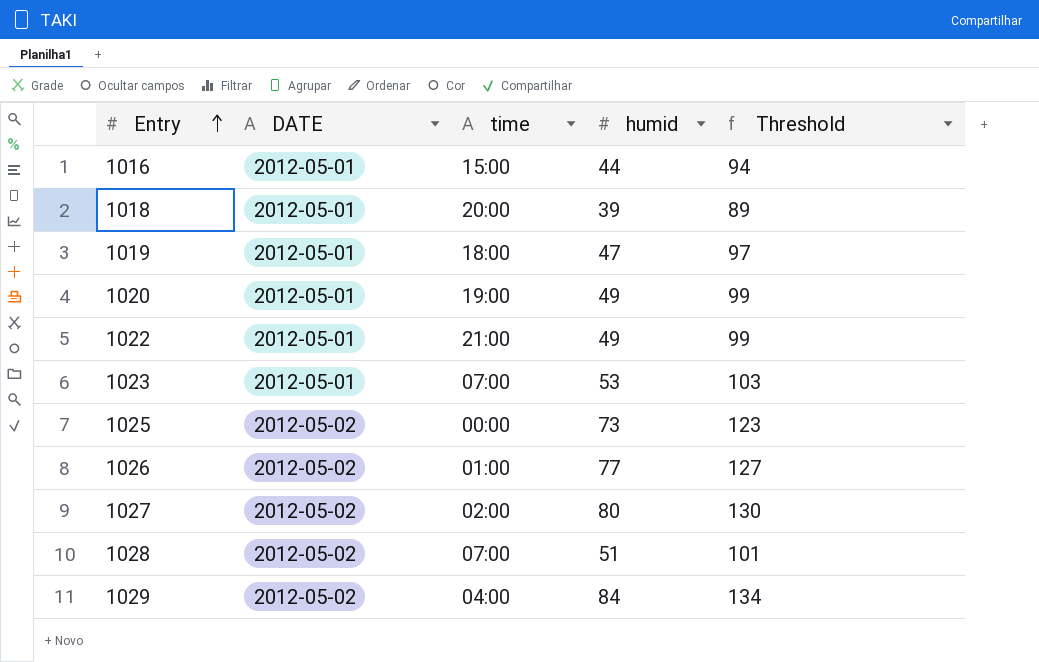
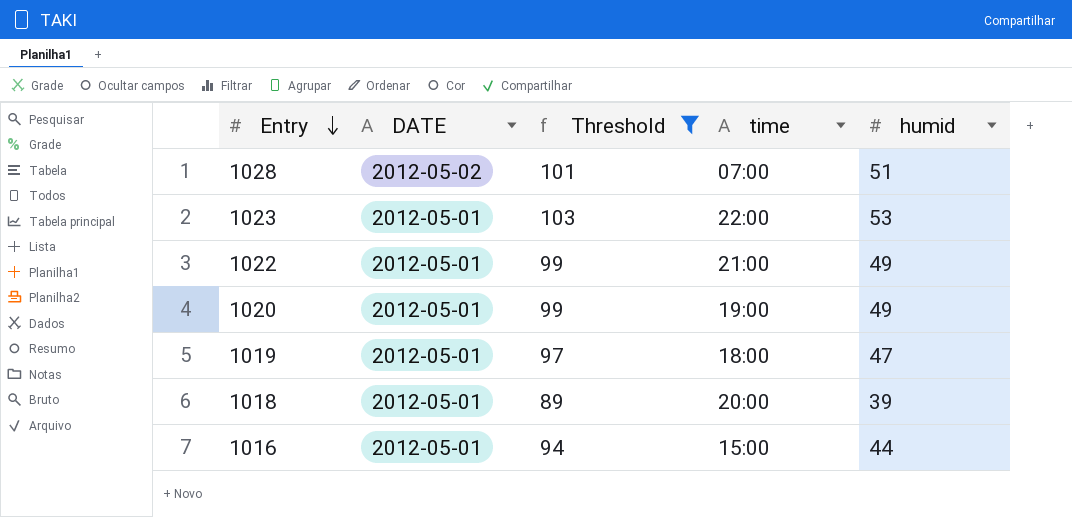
filter: none -> Threshold <= 103
row order: Entry ascending -> Entry descending
column Threshold | position: 5 -> 3
1023 | time: 07:00 -> 22:00

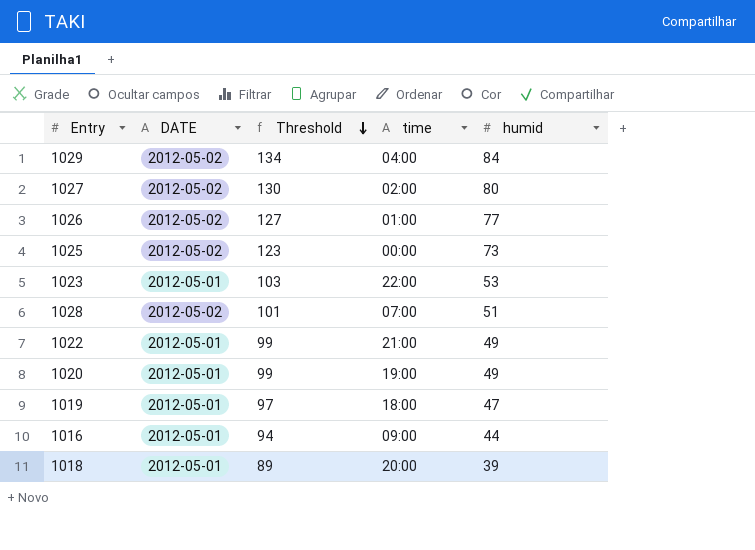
filter: Threshold <= 103 -> none
row order: Entry descending -> Threshold descending
1016 | time: 15:00 -> 09:00

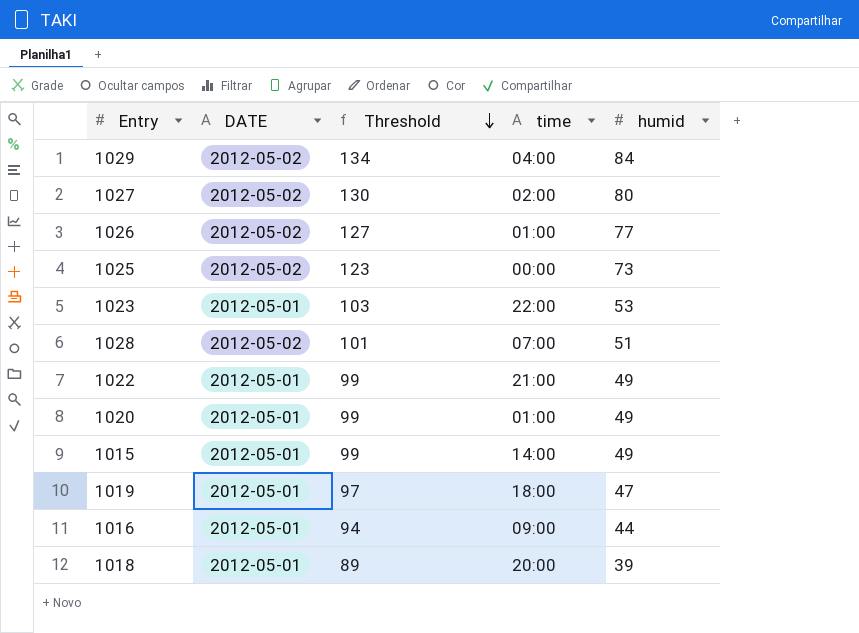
1020 | time: 19:00 -> 01:00
row 1015: none -> 2012-05-01 | 99 | 14:00 | 49

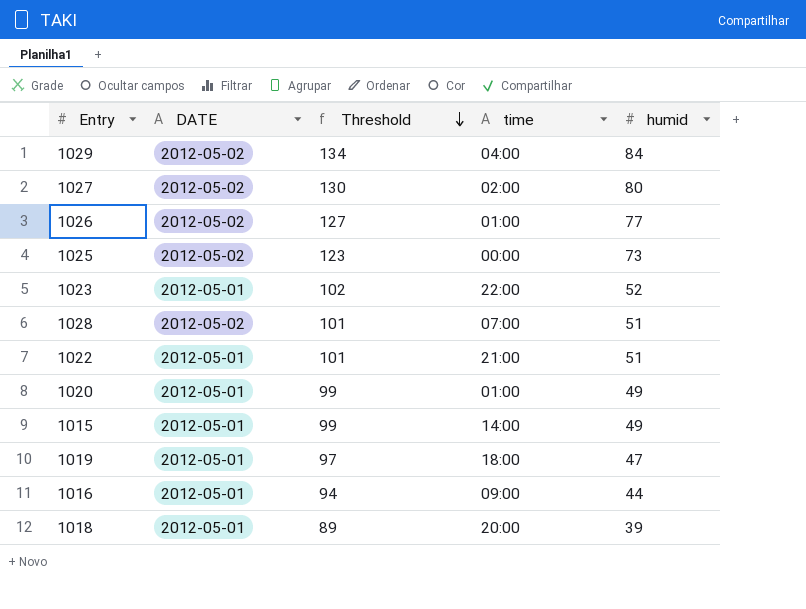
1023 | Threshold: 103 -> 102
1023 | humid: 53 -> 52
1022 | Threshold: 99 -> 101
1022 | humid: 49 -> 51

